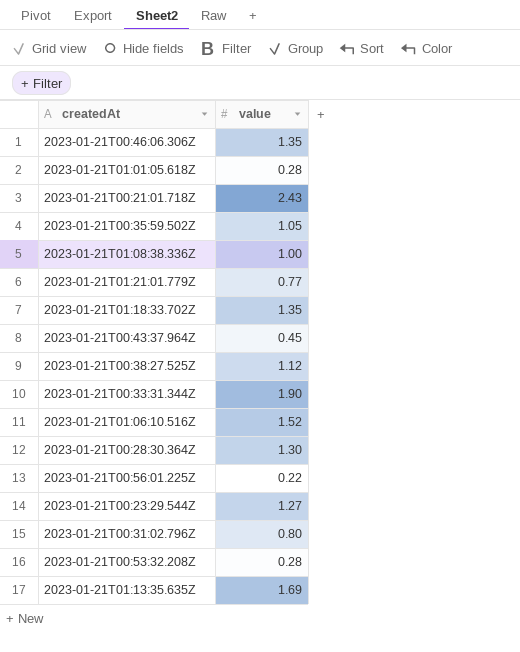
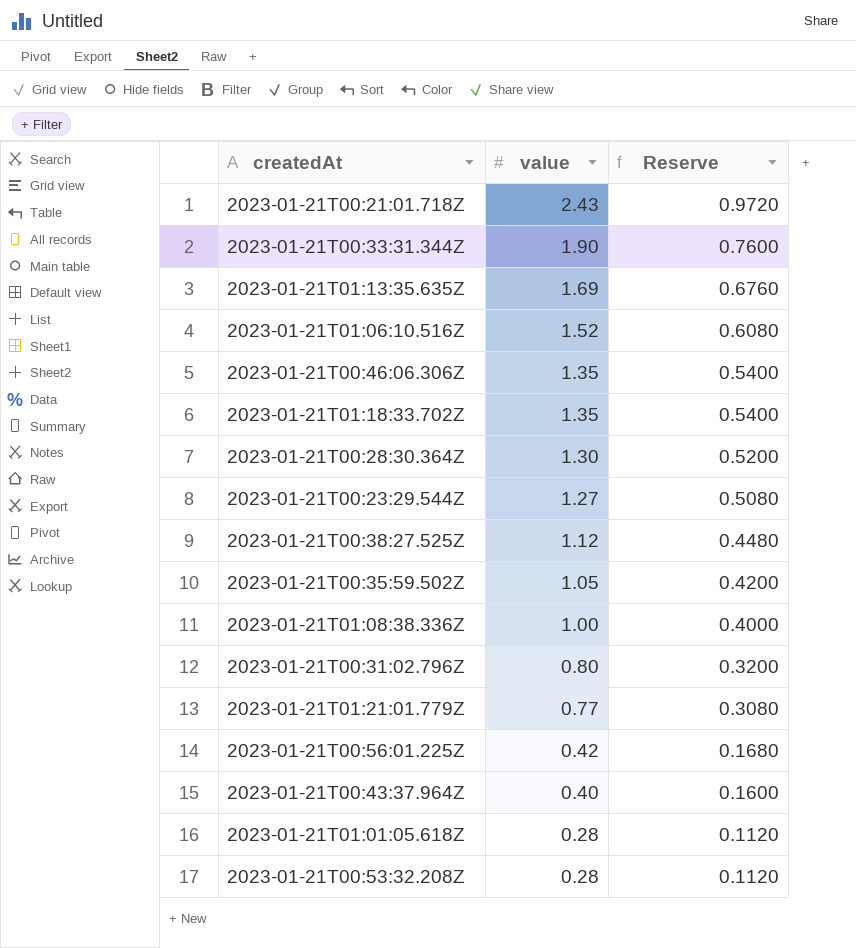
row order: none -> value descending
column Reserve | formula: none -> [value] * 0.4
2023-01-21T00:56:01.225Z | value: 0.22 -> 0.42
2023-01-21T00:43:37.964Z | value: 0.45 -> 0.40

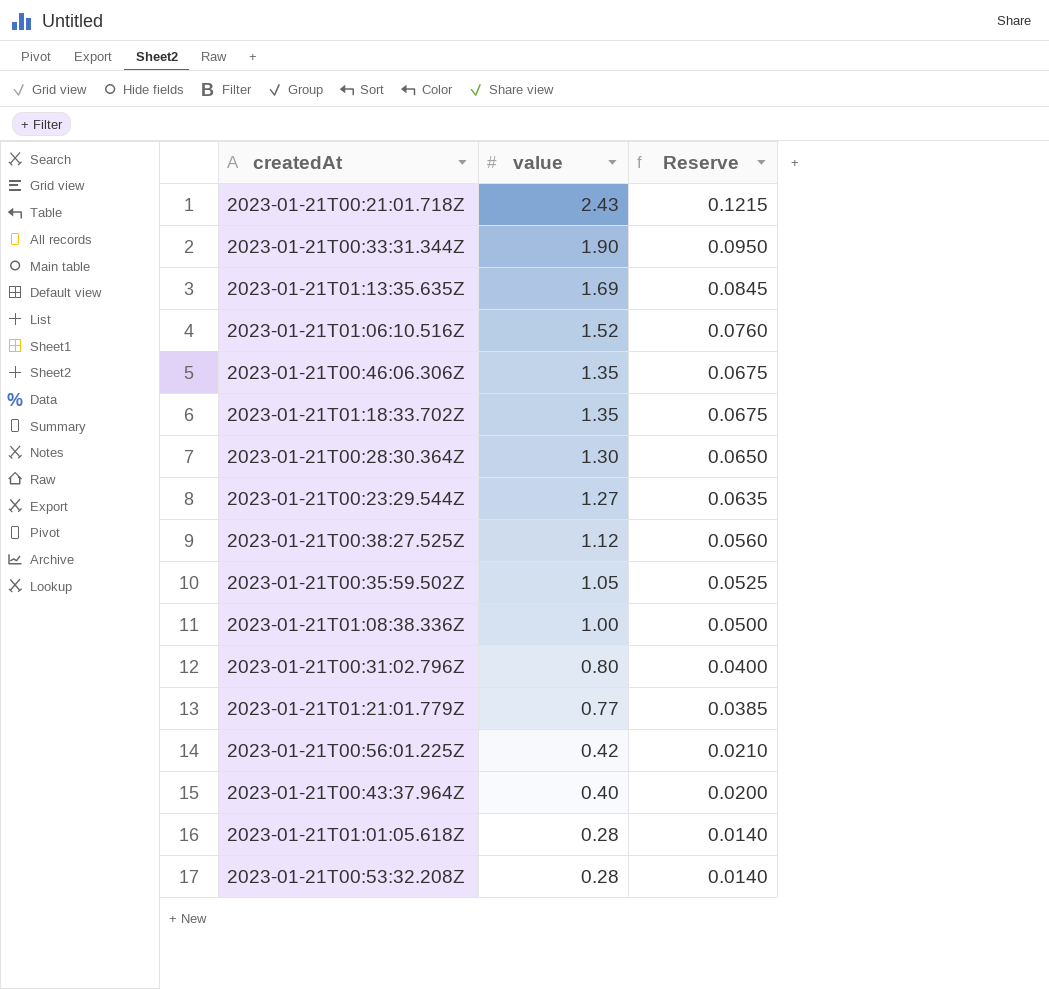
column Reserve | formula: [value] * 0.4 -> [value] * 0.05

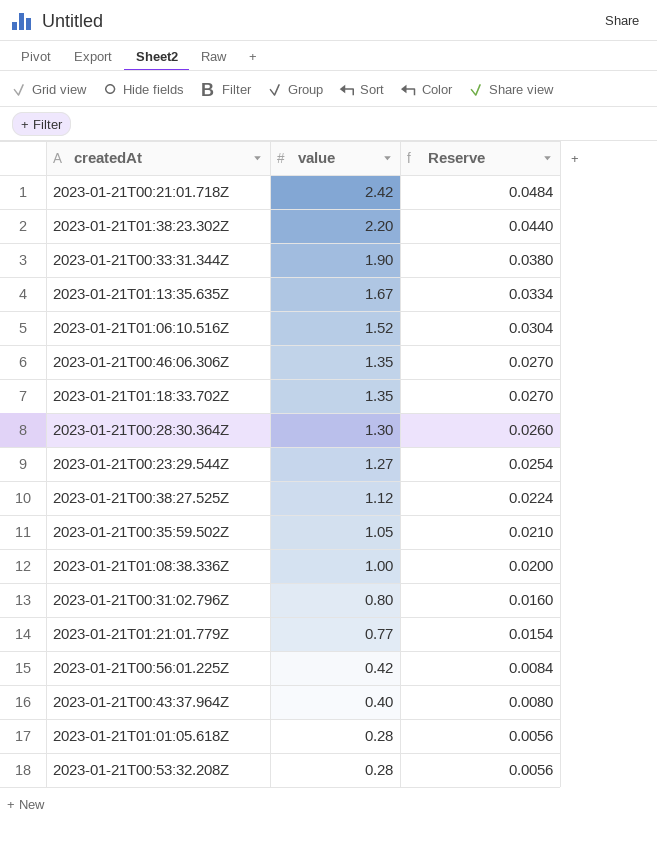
column Reserve | formula: [value] * 0.05 -> [value] * 0.02
2023-01-21T00:21:01.718Z | value: 2.43 -> 2.42
row 2023-01-21T01:38:23.302Z: none -> 2.20 | 0.0440
2023-01-21T01:13:35.635Z | value: 1.69 -> 1.67

